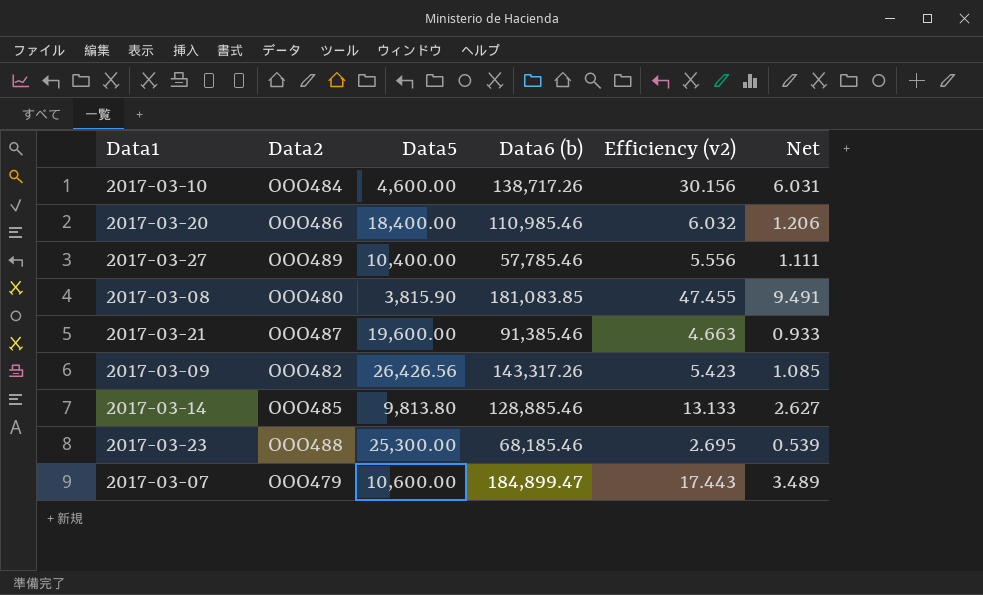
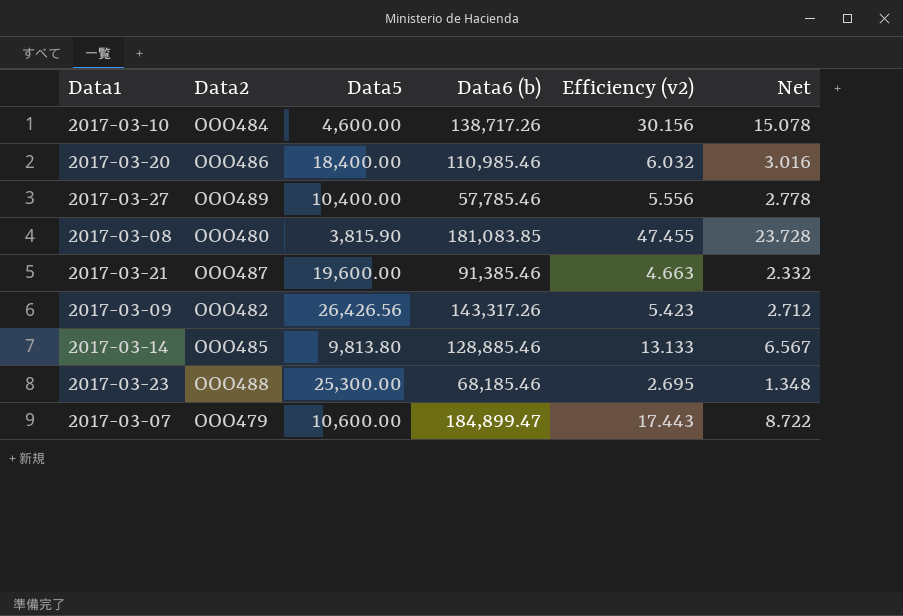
column Net | formula: [Efficiency (v2)] * 0.2 -> [Efficiency (v2)] * 0.5

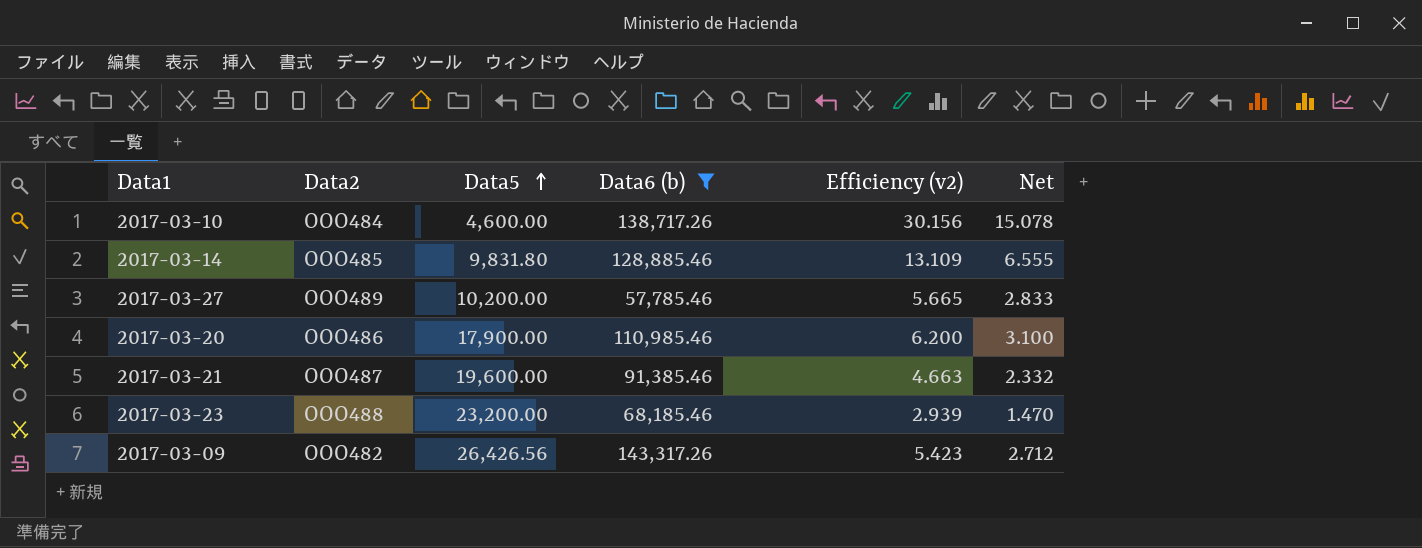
filter: none -> Data6 (b) <= 143,317.26
row order: none -> Data5 ascending
2017-03-14 | Data5: 9,813.80 -> 9,831.80
2017-03-14 | Efficiency (v2): 13.133 -> 13.109
2017-03-14 | Net: 6.567 -> 6.555
2017-03-27 | Data5: 10,400.00 -> 10,200.00
2017-03-27 | Efficiency (v2): 5.556 -> 5.665
2017-03-27 | Net: 2.778 -> 2.833
2017-03-20 | Data5: 18,400.00 -> 17,900.00
2017-03-20 | Efficiency (v2): 6.032 -> 6.200
2017-03-20 | Net: 3.016 -> 3.100
2017-03-23 | Data5: 25,300.00 -> 23,200.00
2017-03-23 | Efficiency (v2): 2.695 -> 2.939
2017-03-23 | Net: 1.348 -> 1.470

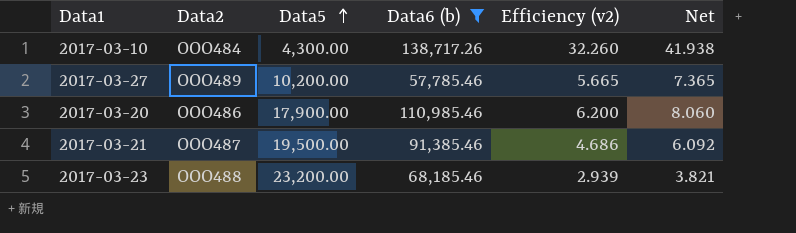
column Net | formula: [Efficiency (v2)] * 0.5 -> [Efficiency (v2)] * 1.3
row 2017-03-14: OOO485 | 9,831.80 | 128,885.46 | 13.109 | 6.555 -> none
row 2017-03-09: OOO482 | 26,426.56 | 143,317.26 | 5.423 | 2.712 -> none
2017-03-10 | Data5: 4,600.00 -> 4,300.00
2017-03-10 | Efficiency (v2): 30.156 -> 32.260
2017-03-21 | Data5: 19,600.00 -> 19,500.00
2017-03-21 | Efficiency (v2): 4.663 -> 4.686

